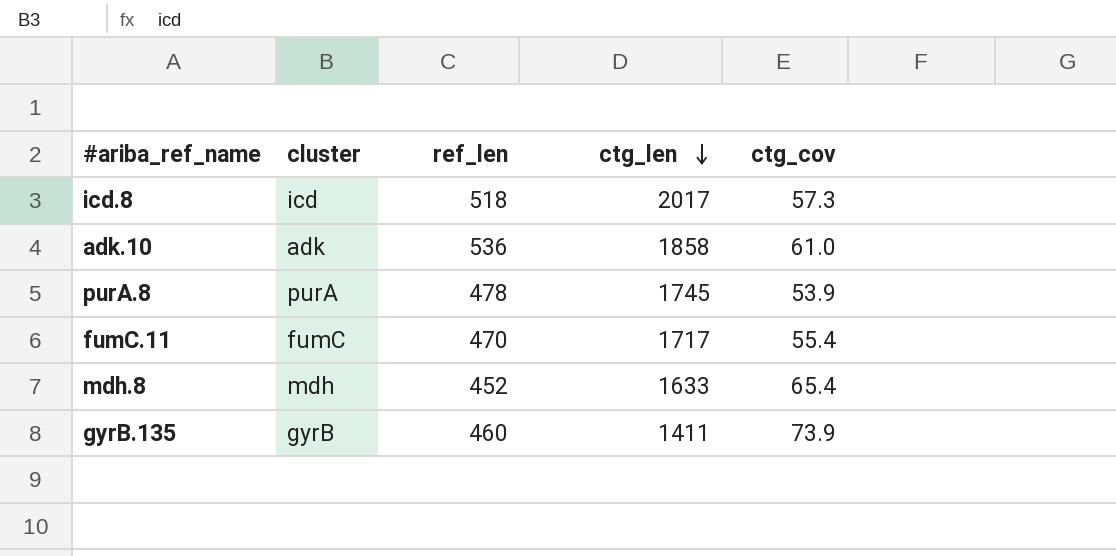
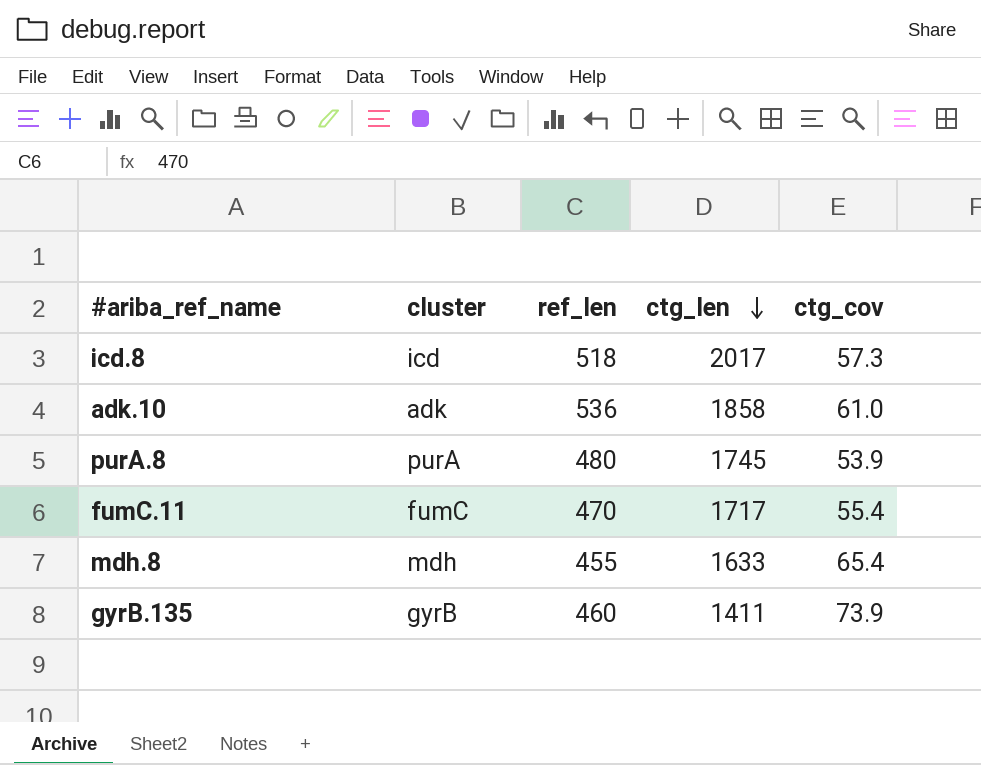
purA.8 | ref_len: 478 -> 480
mdh.8 | ref_len: 452 -> 455

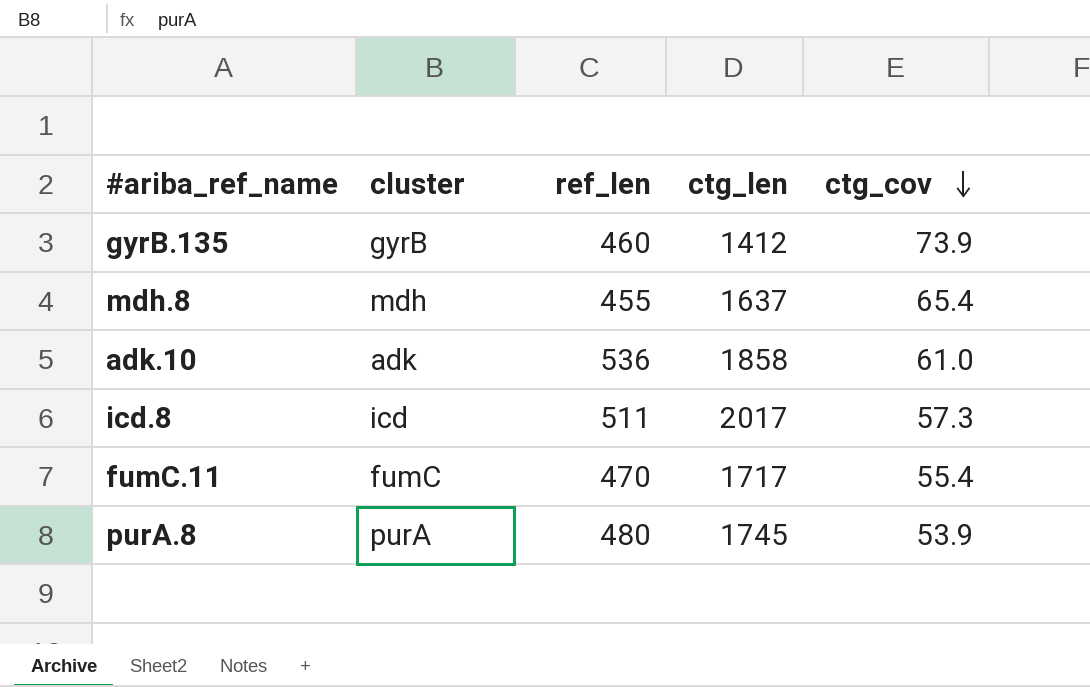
row order: ctg_len descending -> ctg_cov descending
gyrB.135 | ctg_len: 1411 -> 1412
mdh.8 | ctg_len: 1633 -> 1637
icd.8 | ref_len: 518 -> 511

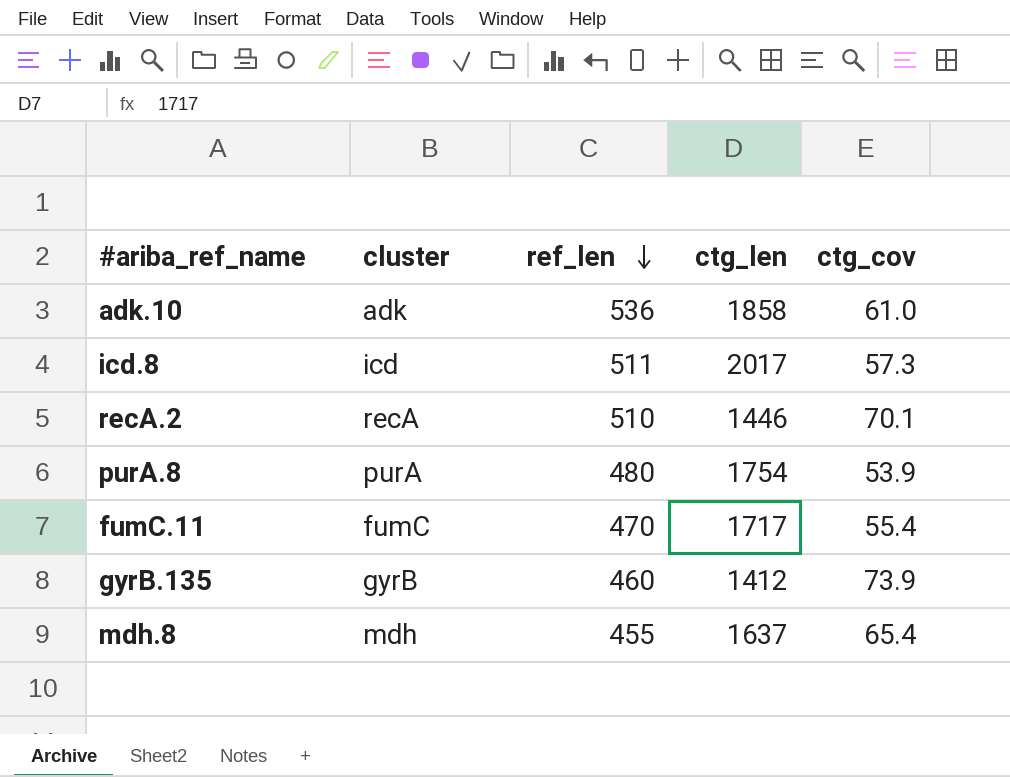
row order: ctg_cov descending -> ref_len descending
row recA.2: none -> recA | 510 | 1446 | 70.1
purA.8 | ctg_len: 1745 -> 1754

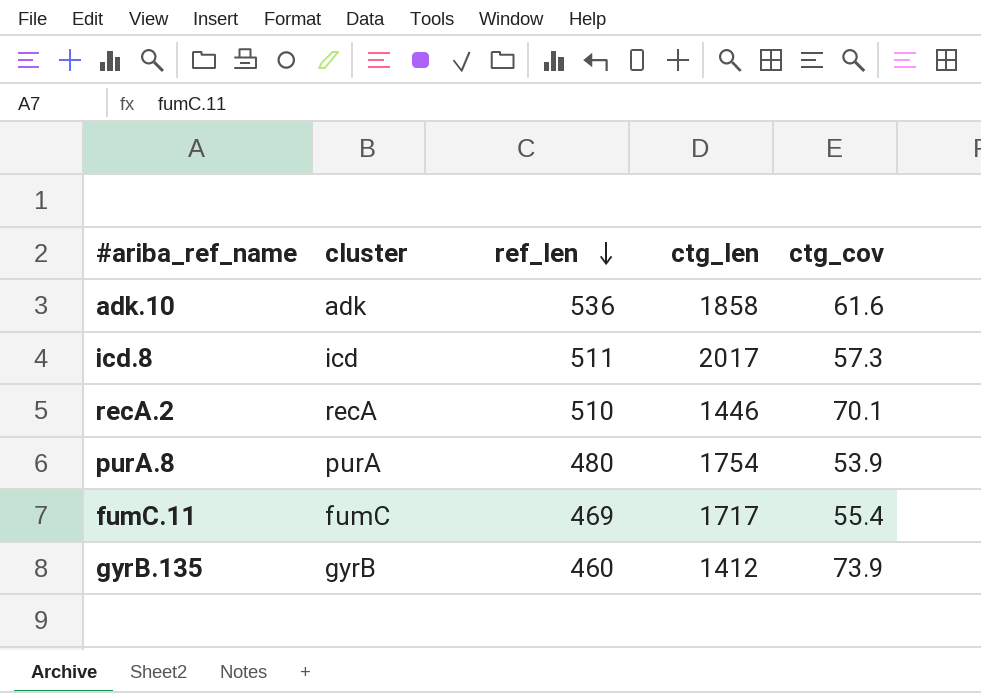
row mdh.8: mdh | 455 | 1637 | 65.4 -> none
adk.10 | ctg_cov: 61.0 -> 61.6
fumC.11 | ref_len: 470 -> 469

